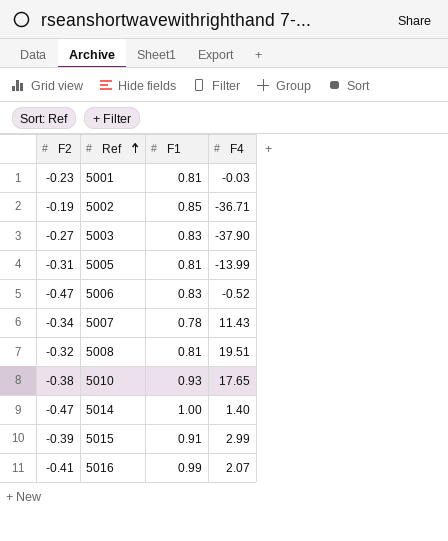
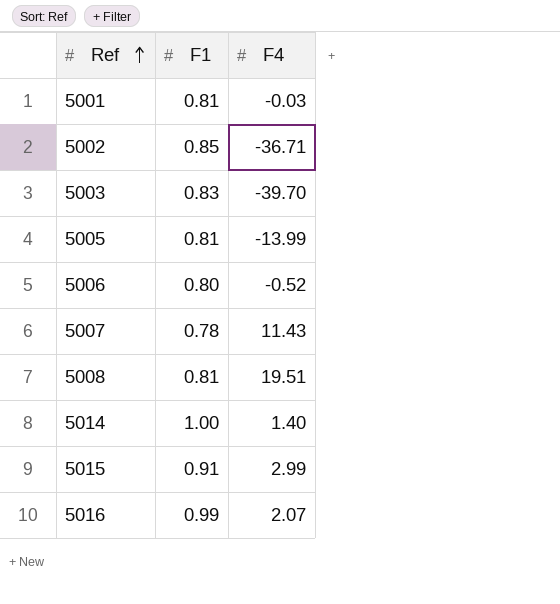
column F2 | position: 1 -> none
row 5010: -0.38 | 0.93 | 17.65 -> none
5003 | F4: -37.90 -> -39.70
5006 | F1: 0.83 -> 0.80

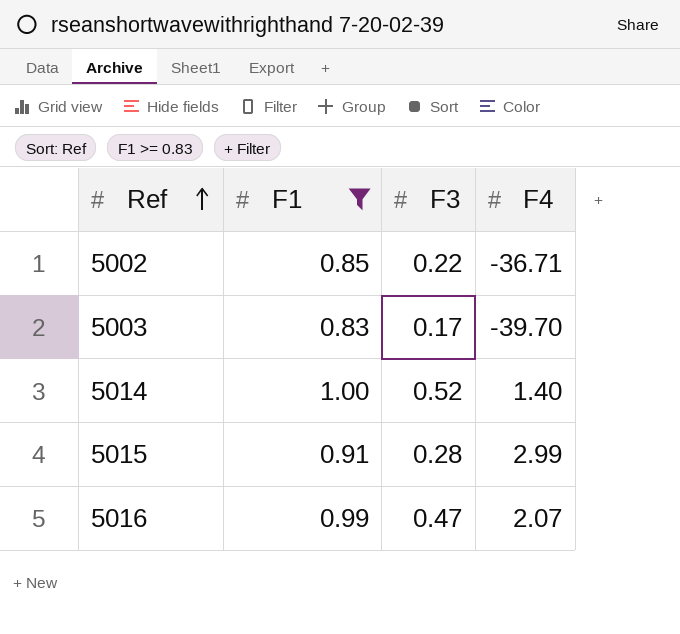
filter: none -> F1 >= 0.83
column F3 | position: none -> 3

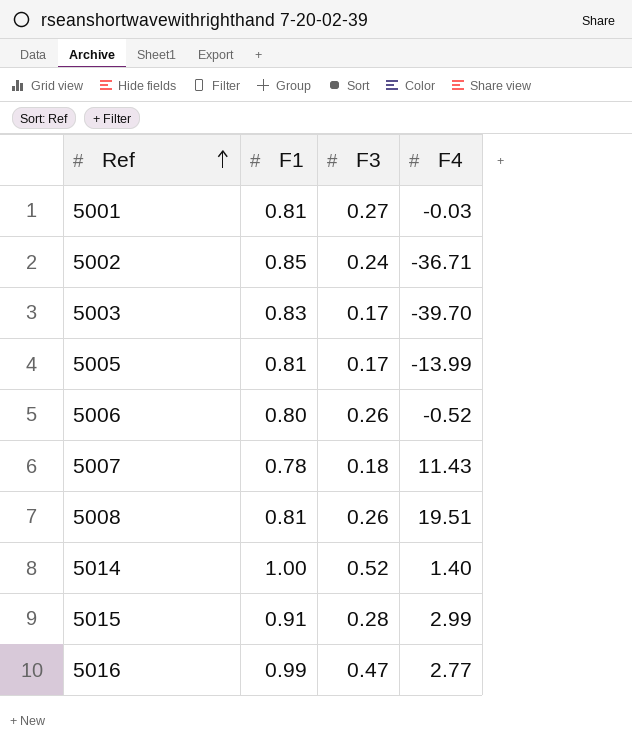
filter: F1 >= 0.83 -> none
5002 | F3: 0.22 -> 0.24
5016 | F4: 2.07 -> 2.77

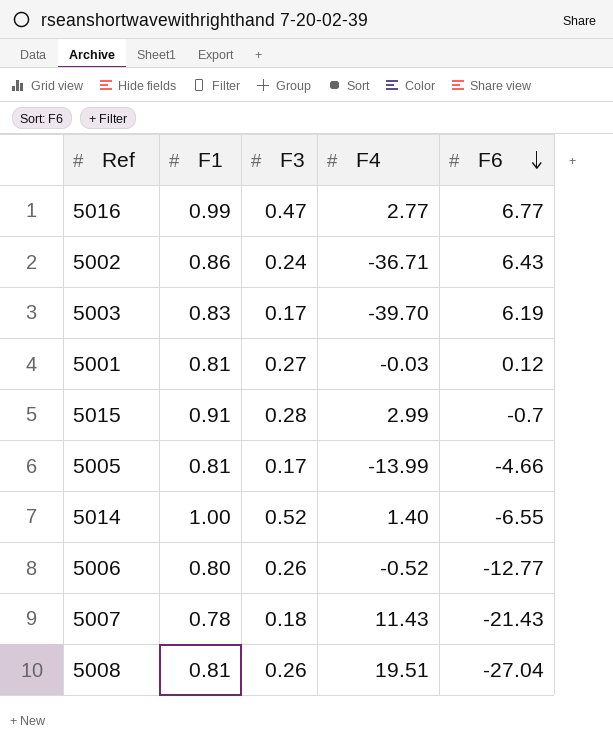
row order: Ref ascending -> F6 descending
column F6 | position: none -> 5
5002 | F1: 0.85 -> 0.86

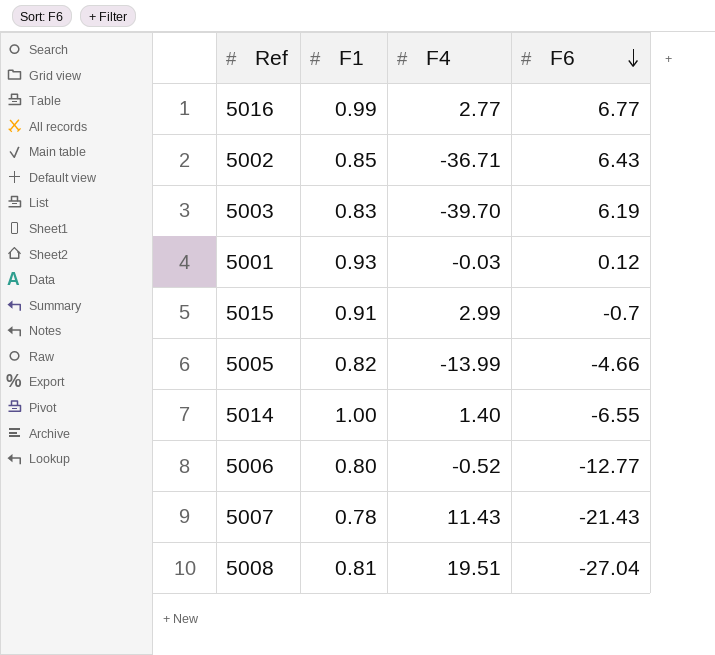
column F3 | position: 3 -> none
5002 | F1: 0.86 -> 0.85
5001 | F1: 0.81 -> 0.93
5005 | F1: 0.81 -> 0.82

